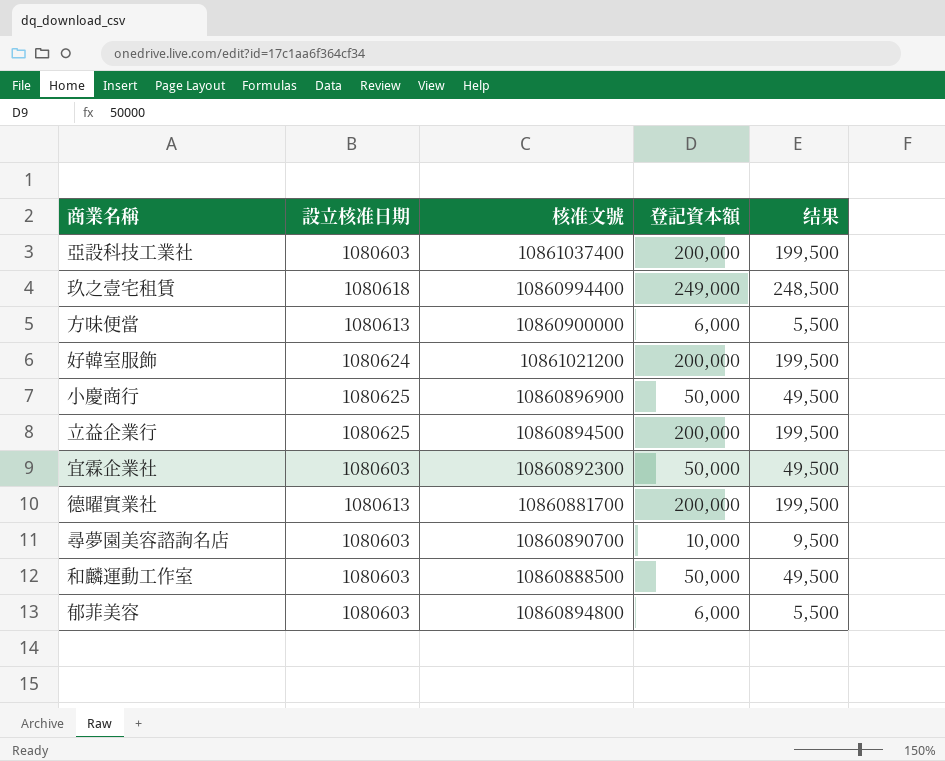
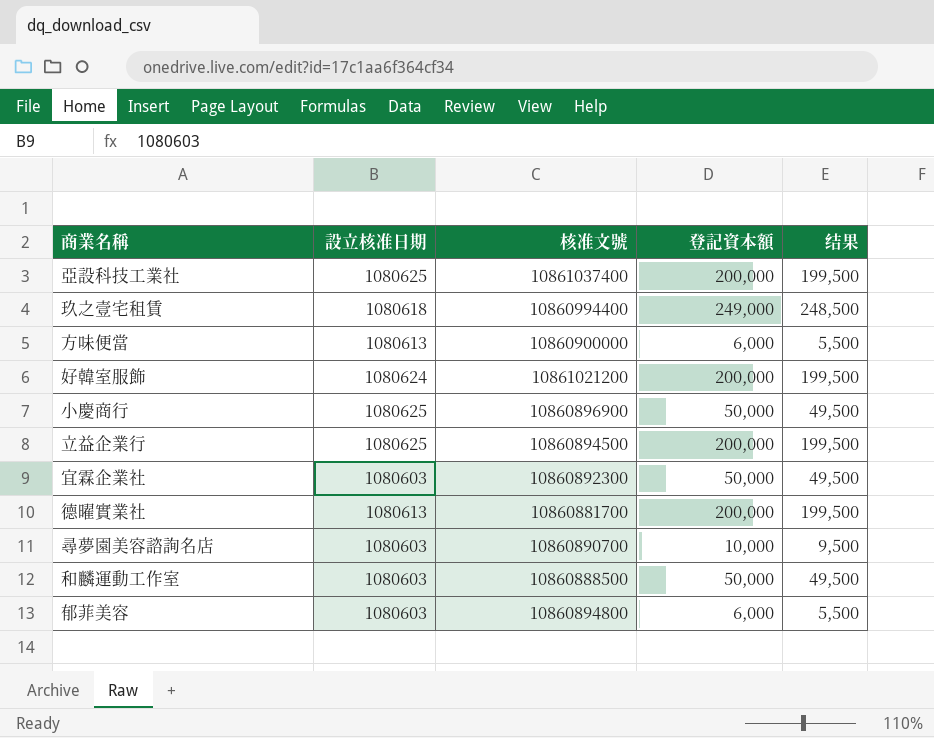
亞設科技工業社 | 設立核准日期: 1080603 -> 1080625

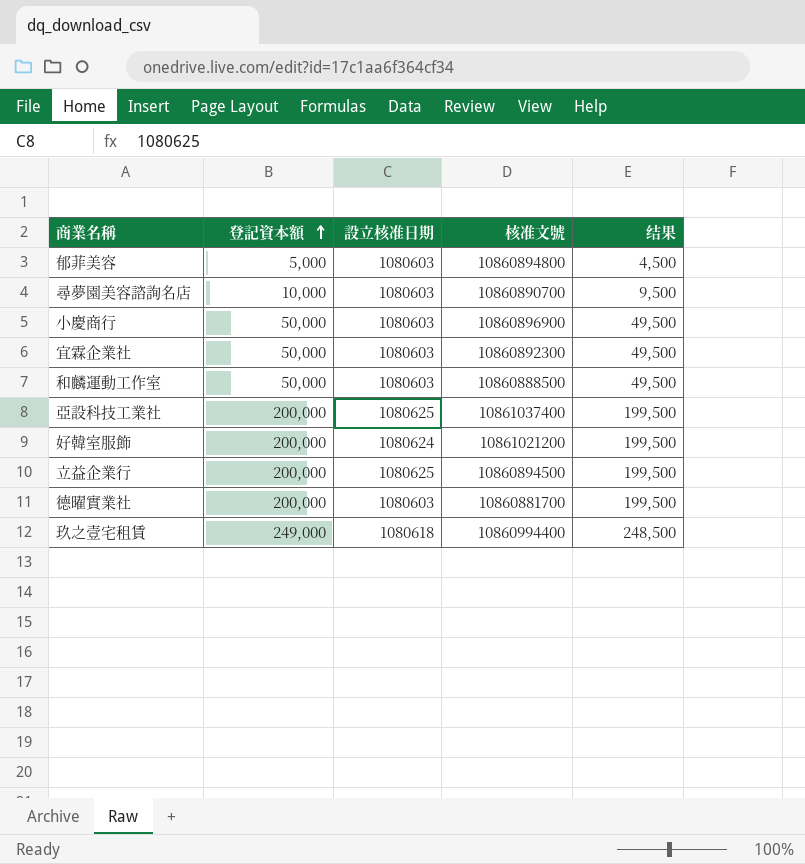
row order: none -> 登記資本額 ascending
column 登記資本額 | position: 4 -> 2
row 方味便當: 1080613 | 10860900000 | 6,000 | 5,500 -> none
郁菲美容 | 登記資本額: 6,000 -> 5,000
郁菲美容 | 结果: 5,500 -> 4,500
小慶商行 | 設立核准日期: 1080625 -> 1080603
德曜實業社 | 設立核准日期: 1080613 -> 1080603

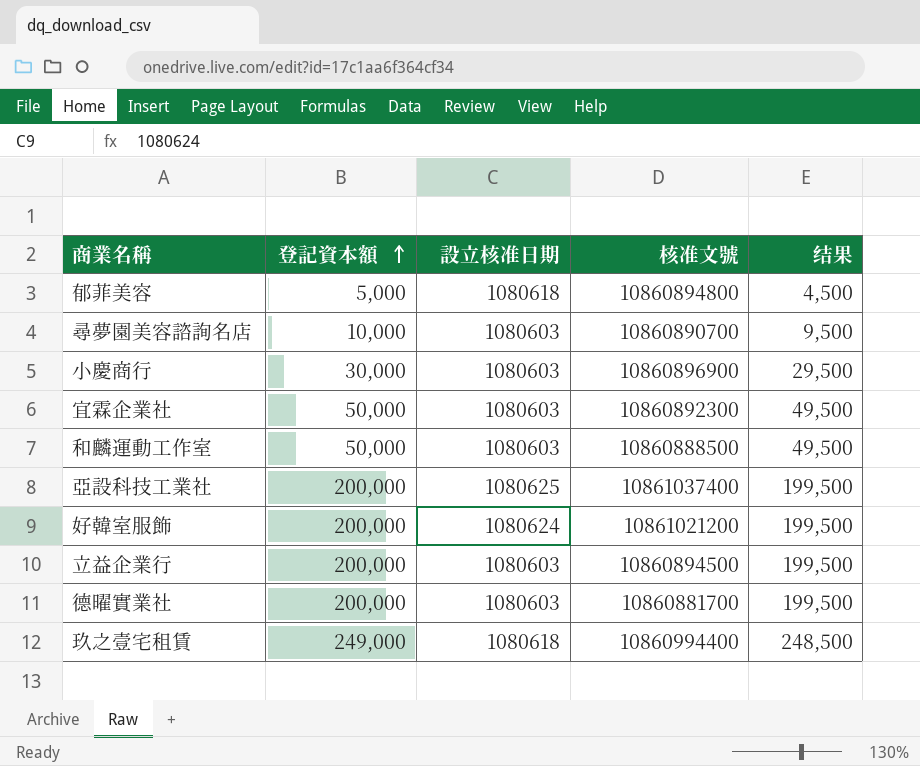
郁菲美容 | 設立核准日期: 1080603 -> 1080618
小慶商行 | 登記資本額: 50,000 -> 30,000
小慶商行 | 结果: 49,500 -> 29,500
立益企業行 | 設立核准日期: 1080625 -> 1080603

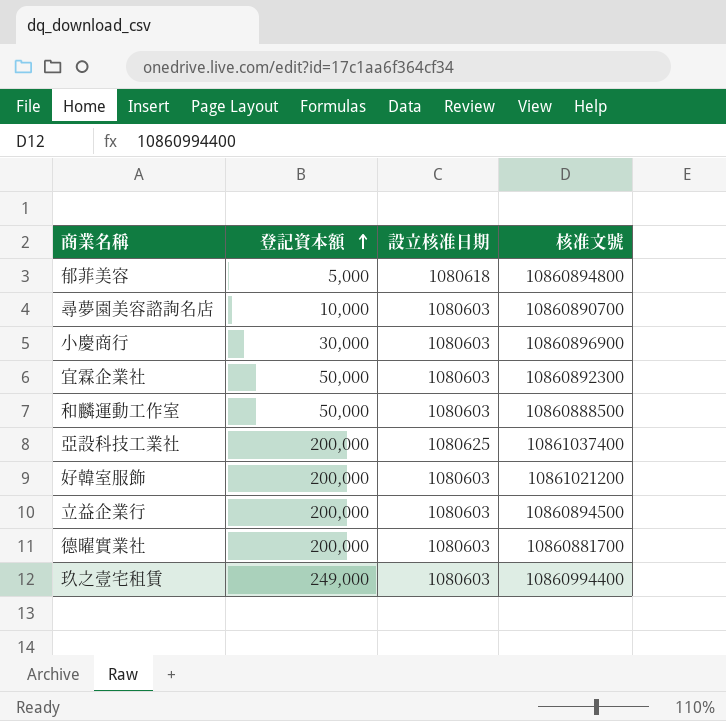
column 结果 | formula: [登記資本額] - 500 -> none
好韓室服飾 | 設立核准日期: 1080624 -> 1080603
玖之壹宅租賃 | 設立核准日期: 1080618 -> 1080603

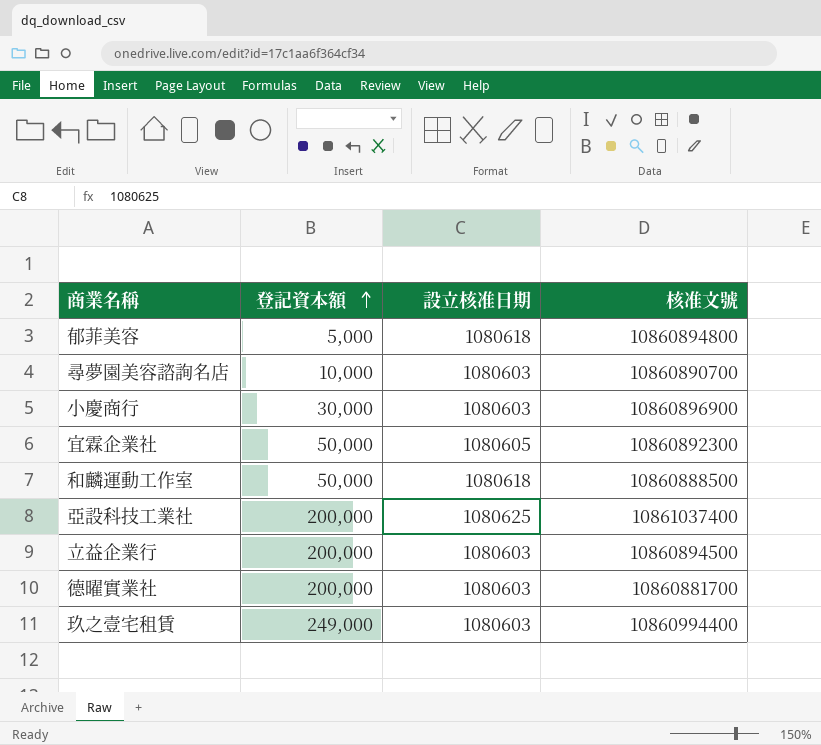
row 好韓室服飾: 200,000 | 1080603 | 10861021200 -> none
宜霖企業社 | 設立核准日期: 1080603 -> 1080605
和麟運動工作室 | 設立核准日期: 1080603 -> 1080618

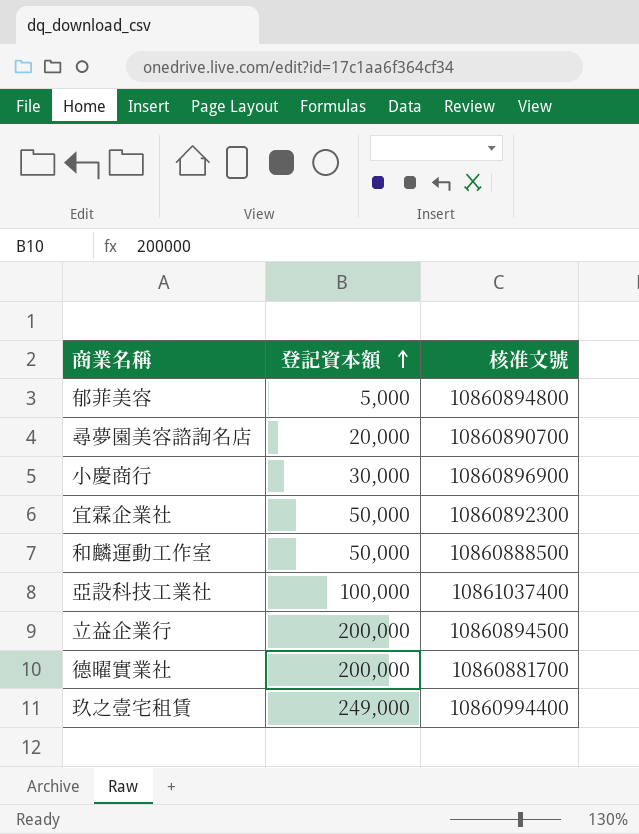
column 設立核准日期 | position: 3 -> none
尋夢園美容諮詢名店 | 登記資本額: 10,000 -> 20,000
亞設科技工業社 | 登記資本額: 200,000 -> 100,000

